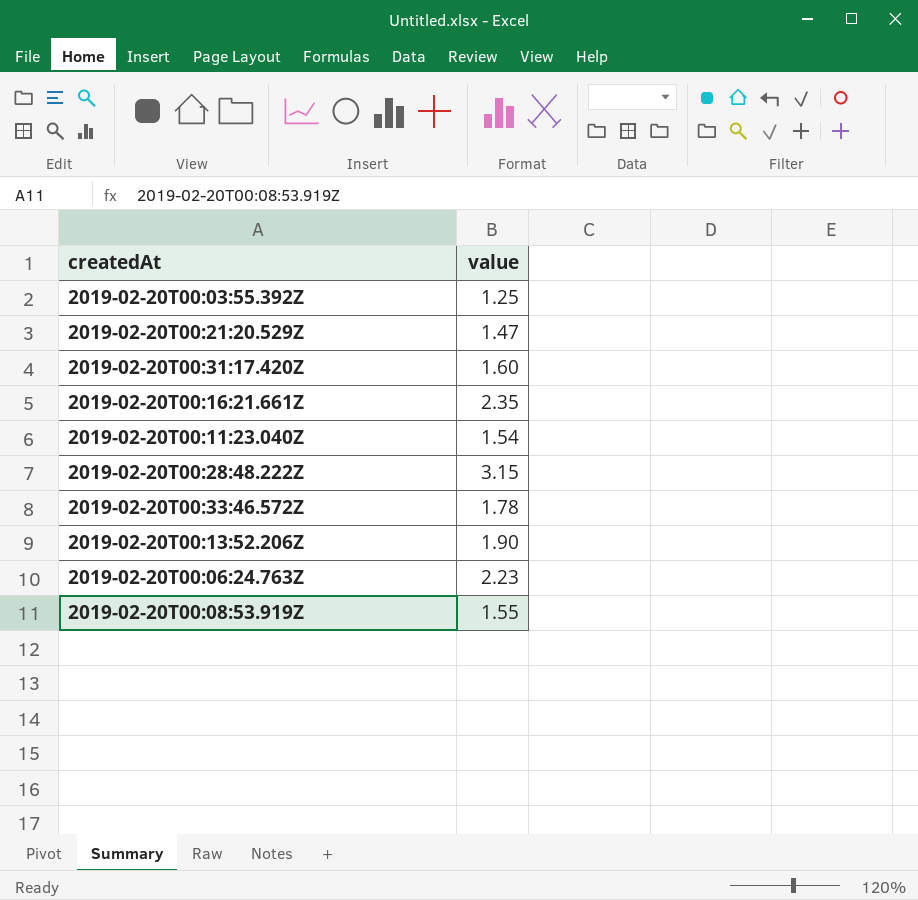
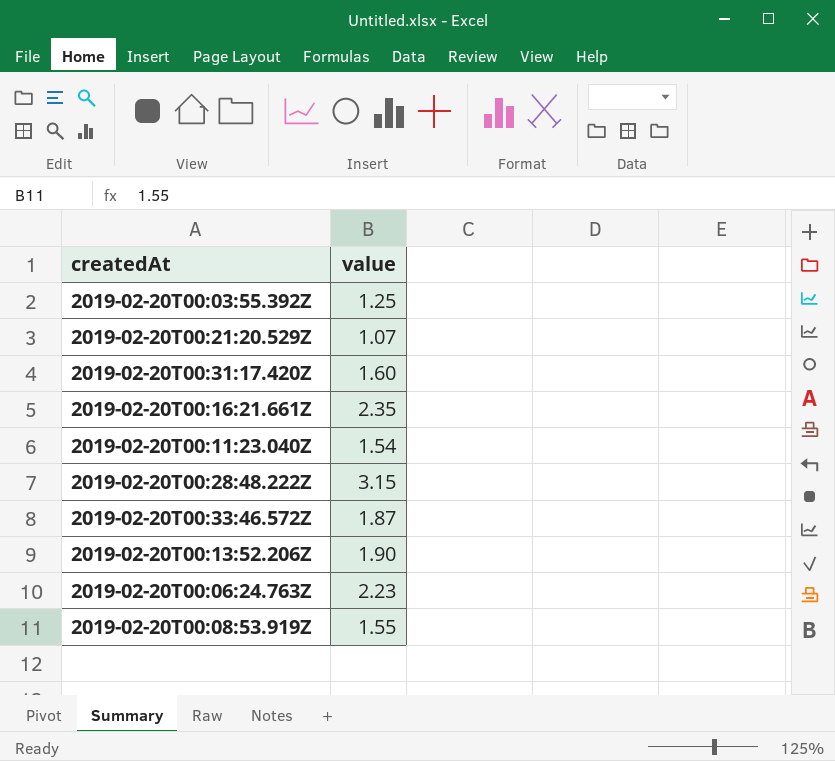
2019-02-20T00:21:20.529Z | value: 1.47 -> 1.07
2019-02-20T00:33:46.572Z | value: 1.78 -> 1.87

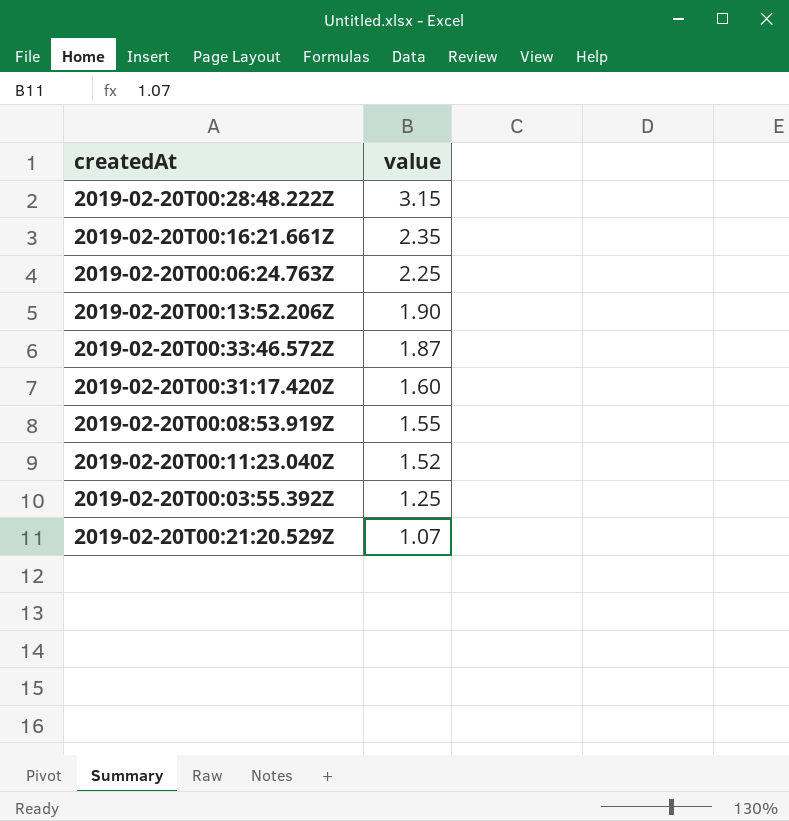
row order: none -> value descending
2019-02-20T00:06:24.763Z | value: 2.23 -> 2.25
2019-02-20T00:11:23.040Z | value: 1.54 -> 1.52

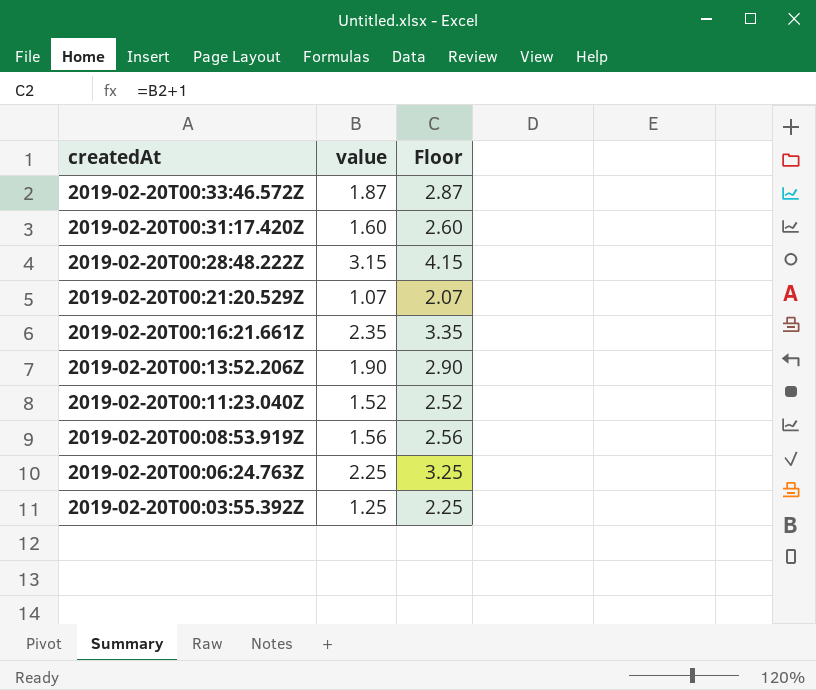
row order: value descending -> createdAt descending
column Floor | formula: none -> [value] + 1
2019-02-20T00:08:53.919Z | value: 1.55 -> 1.56

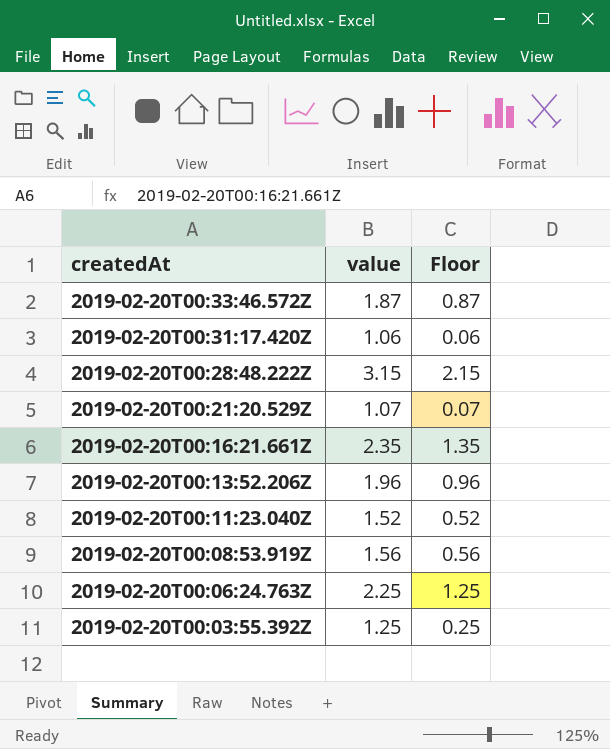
column Floor | formula: [value] + 1 -> [value] - 1
2019-02-20T00:31:17.420Z | value: 1.60 -> 1.06
2019-02-20T00:13:52.206Z | value: 1.90 -> 1.96

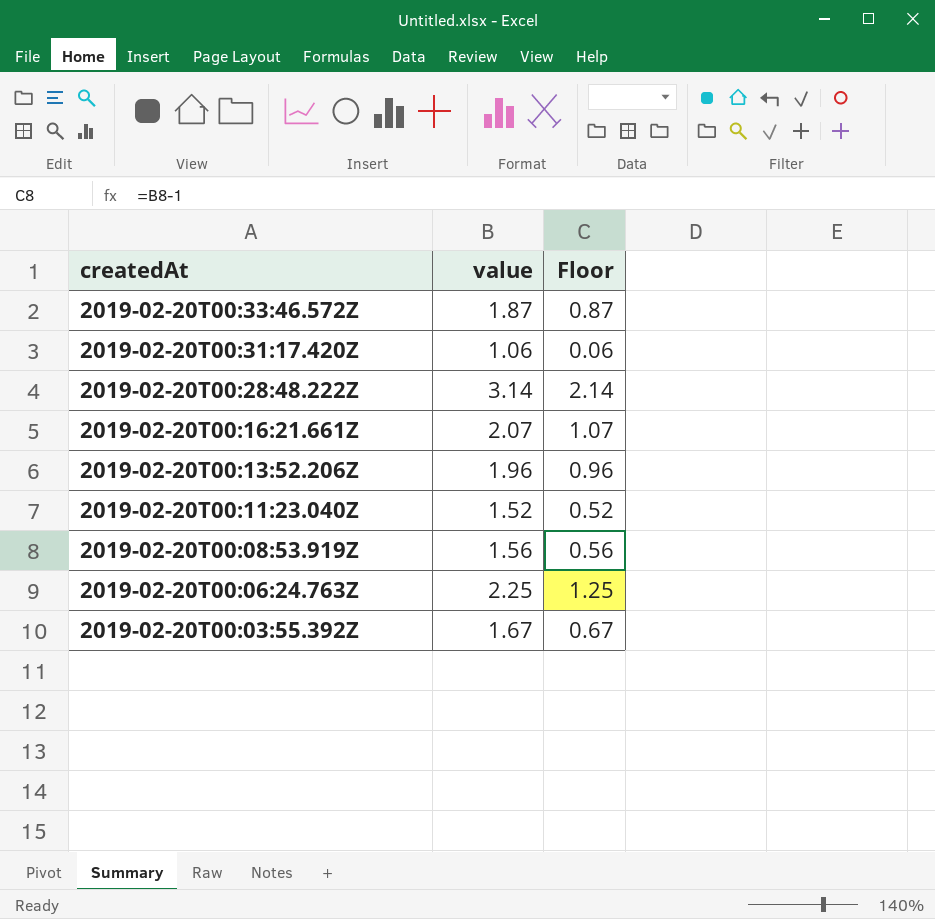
row 2019-02-20T00:21:20.529Z: 1.07 | 0.07 -> none
2019-02-20T00:28:48.222Z | value: 3.15 -> 3.14
2019-02-20T00:28:48.222Z | Floor: 2.15 -> 2.14
2019-02-20T00:16:21.661Z | value: 2.35 -> 2.07
2019-02-20T00:16:21.661Z | Floor: 1.35 -> 1.07
2019-02-20T00:03:55.392Z | value: 1.25 -> 1.67
2019-02-20T00:03:55.392Z | Floor: 0.25 -> 0.67

